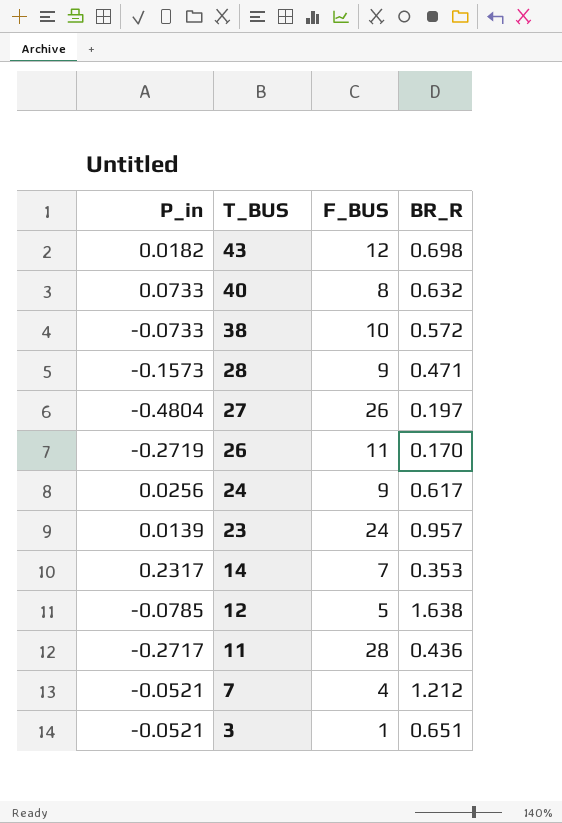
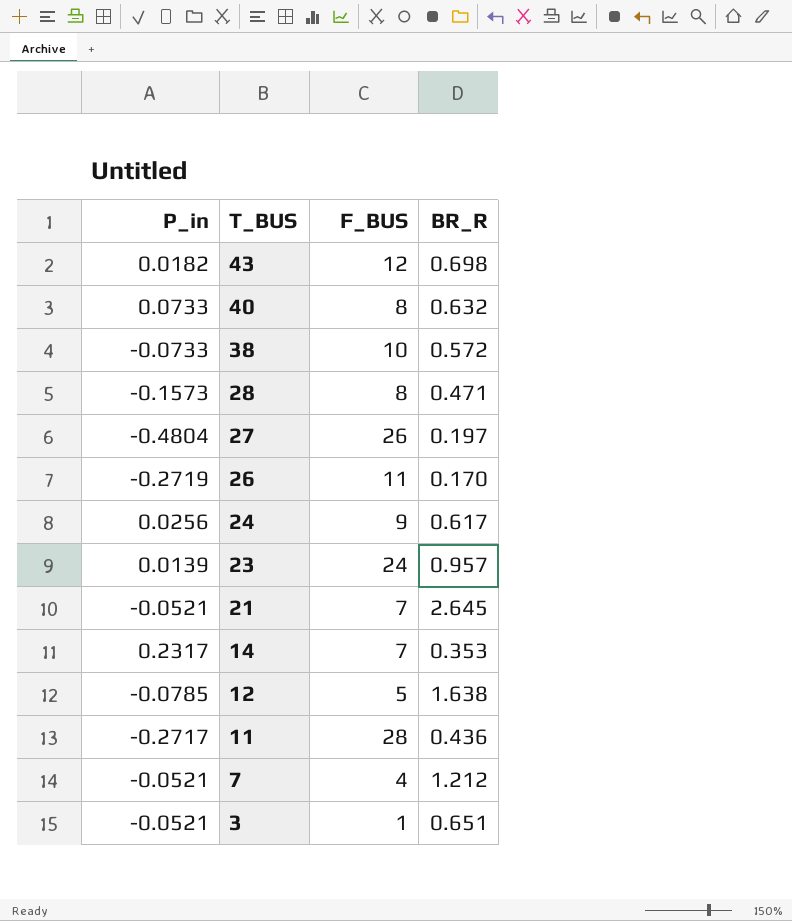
28 | F_BUS: 9 -> 8
row 21: none -> -0.0521 | 7 | 2.645

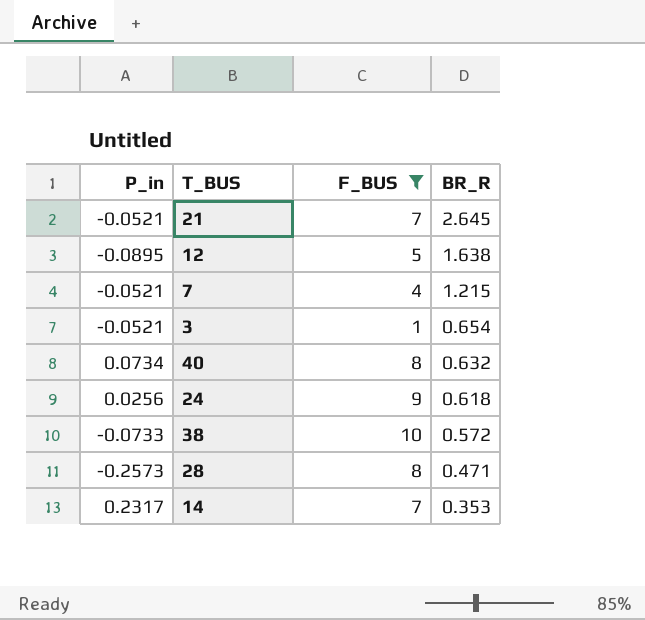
filter: none -> F_BUS <= 10
row order: T_BUS descending -> BR_R descending
12 | P_in: -0.0785 -> -0.0895
7 | BR_R: 1.212 -> 1.215
3 | BR_R: 0.651 -> 0.654
40 | P_in: 0.0733 -> 0.0734
24 | BR_R: 0.617 -> 0.618
28 | P_in: -0.1573 -> -0.2573

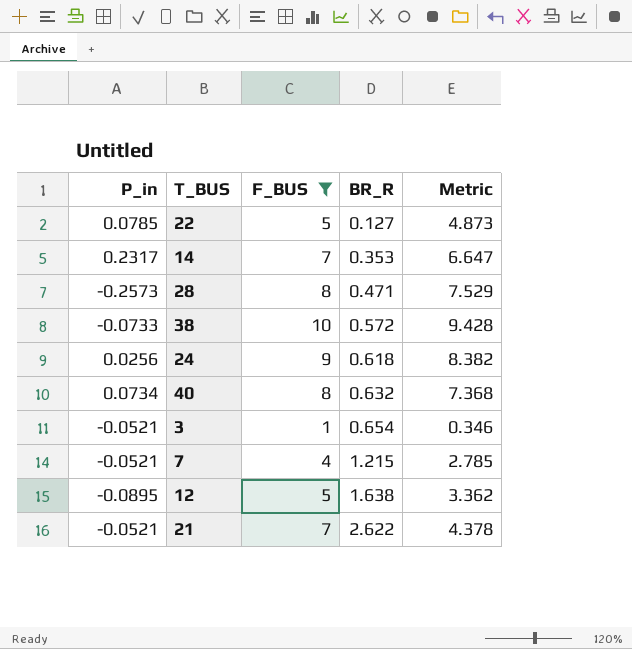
row order: BR_R descending -> BR_R ascending
column Metric | formula: none -> [F_BUS] - [BR_R]
row 22: none -> 0.0785 | 5 | 0.127 | 4.873
21 | BR_R: 2.645 -> 2.622

